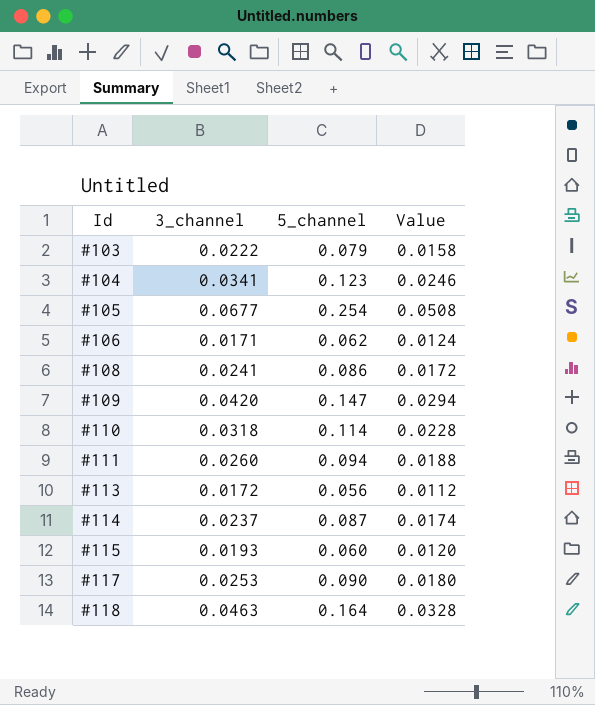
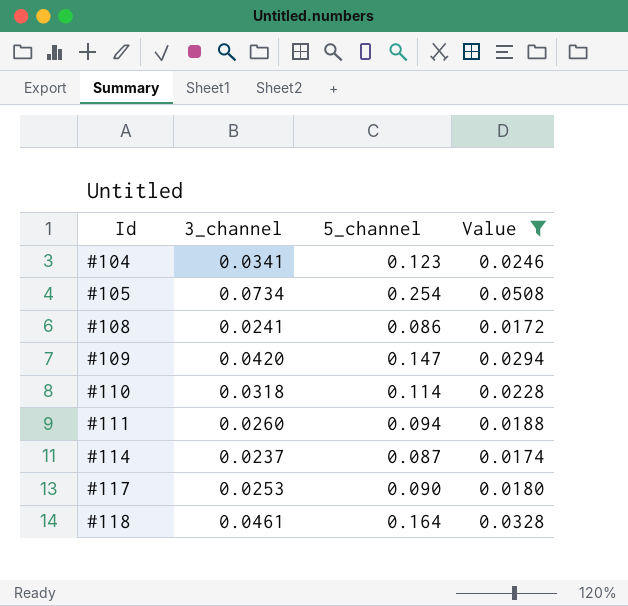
filter: none -> Value >= 0.0172
#105 | 3_channel: 0.0677 -> 0.0734
#118 | 3_channel: 0.0463 -> 0.0461

